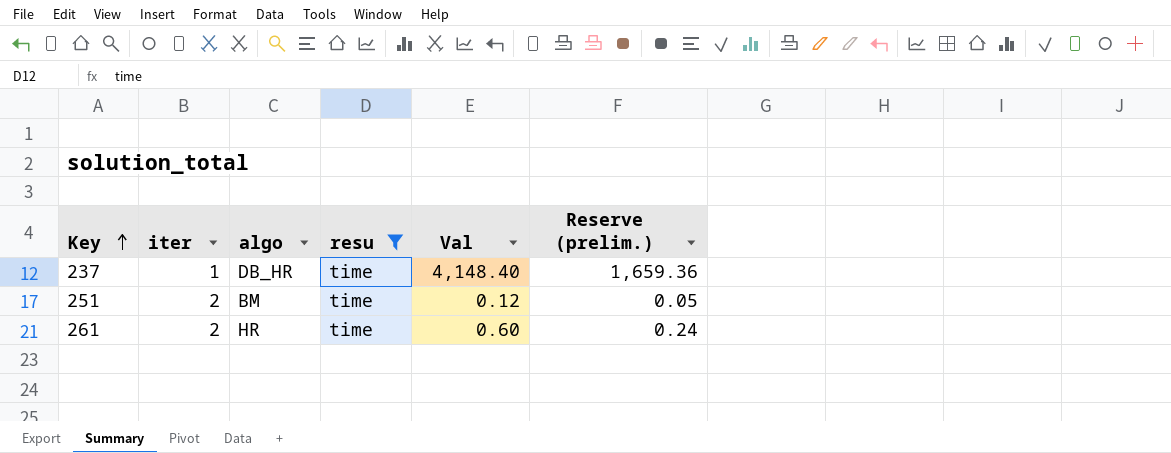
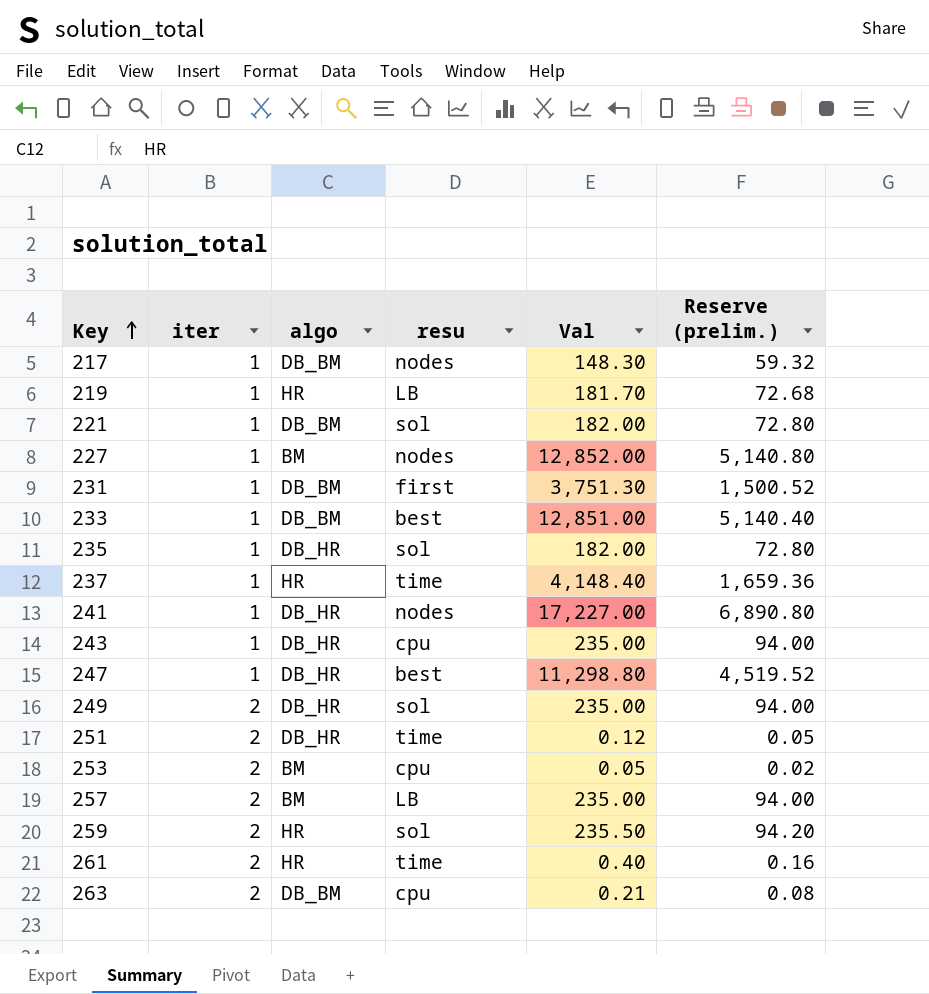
filter: resu = time -> none
237 | algo: DB_HR -> HR
251 | algo: BM -> DB_HR
261 | Val: 0.60 -> 0.40
261 | Reserve (prelim.): 0.24 -> 0.16

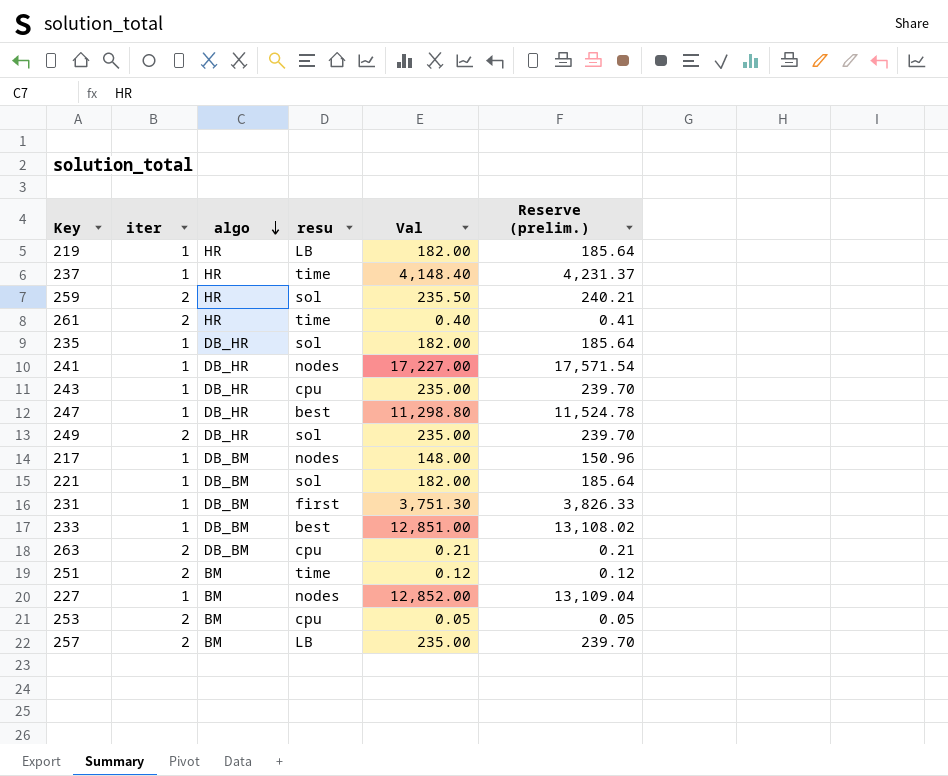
row order: Key ascending -> algo descending
column Reserve (prelim.) | formula: [Val] * 0.4 -> [Val] * 1.02
219 | Val: 181.70 -> 182.00
217 | Val: 148.30 -> 148.00
251 | algo: DB_HR -> BM

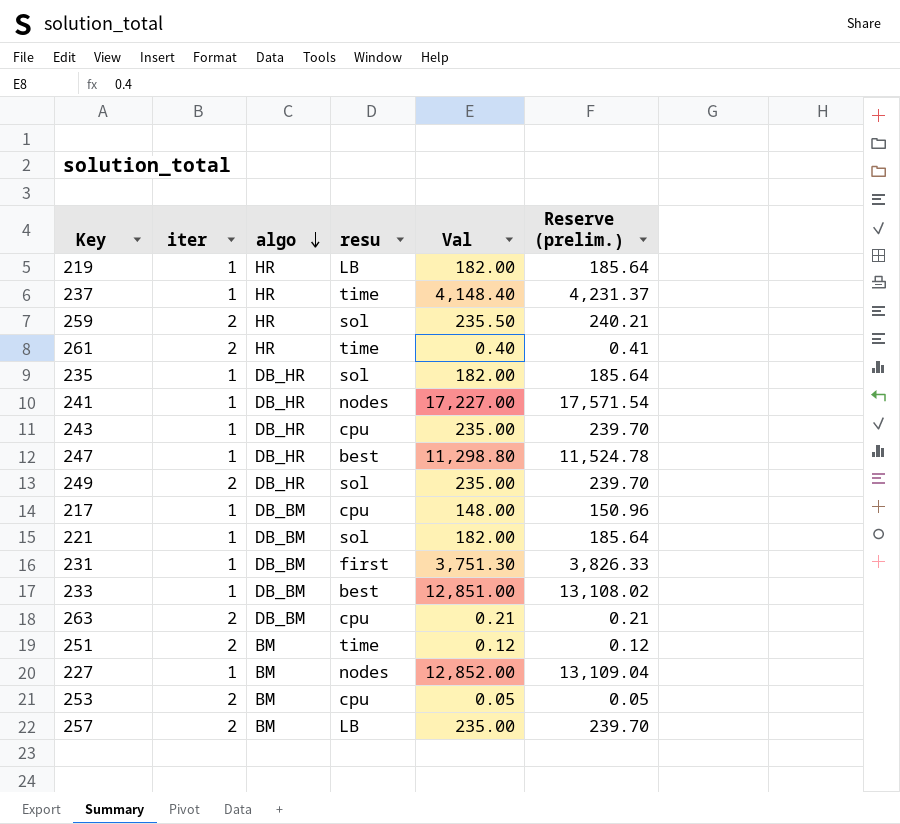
217 | resu: nodes -> cpu

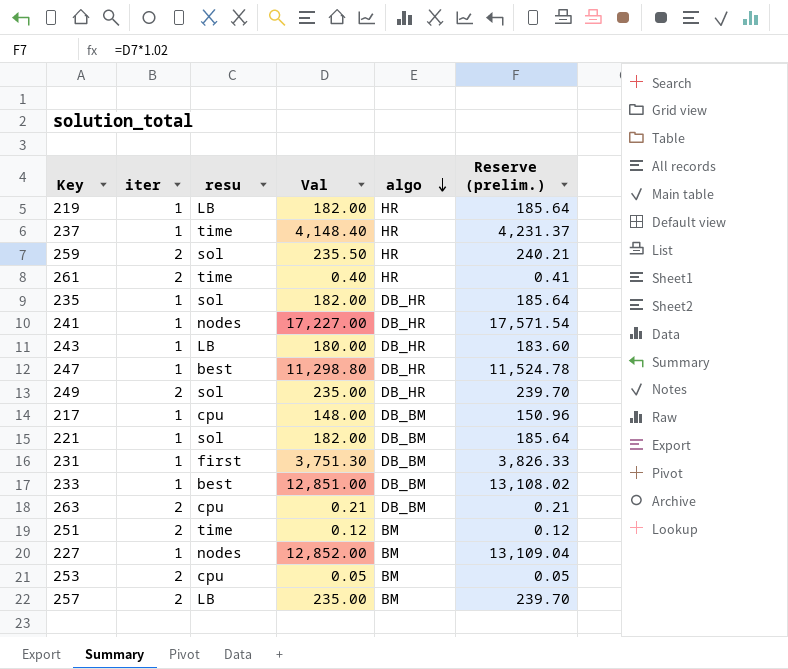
column algo | position: 3 -> 5
243 | resu: cpu -> LB
243 | Val: 235.00 -> 180.00
243 | Reserve (prelim.): 239.70 -> 183.60

